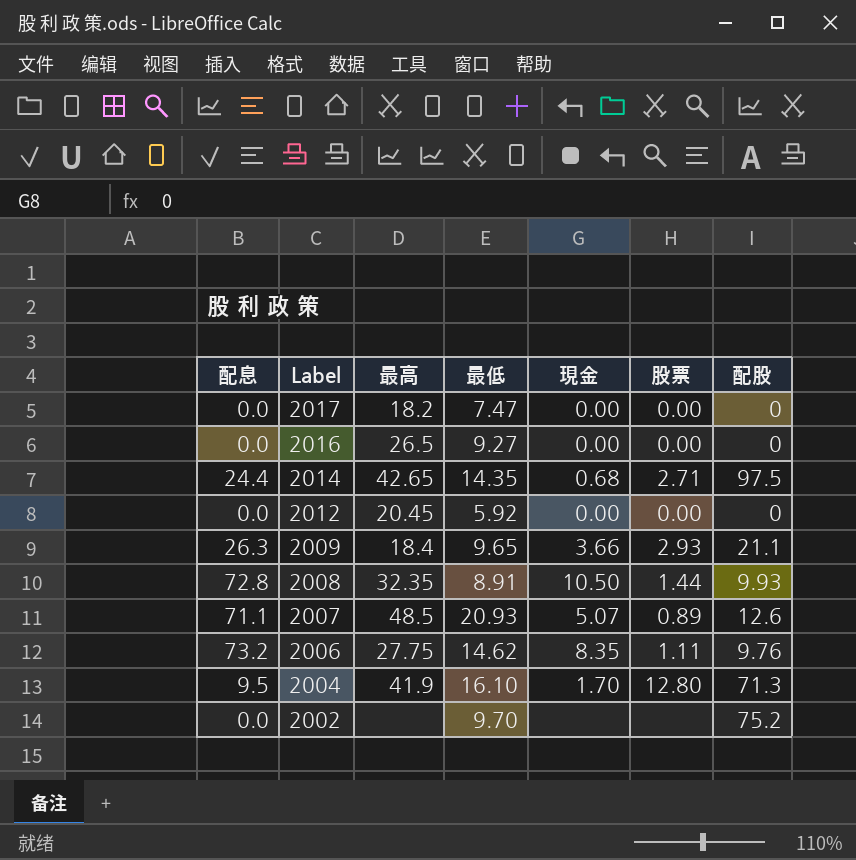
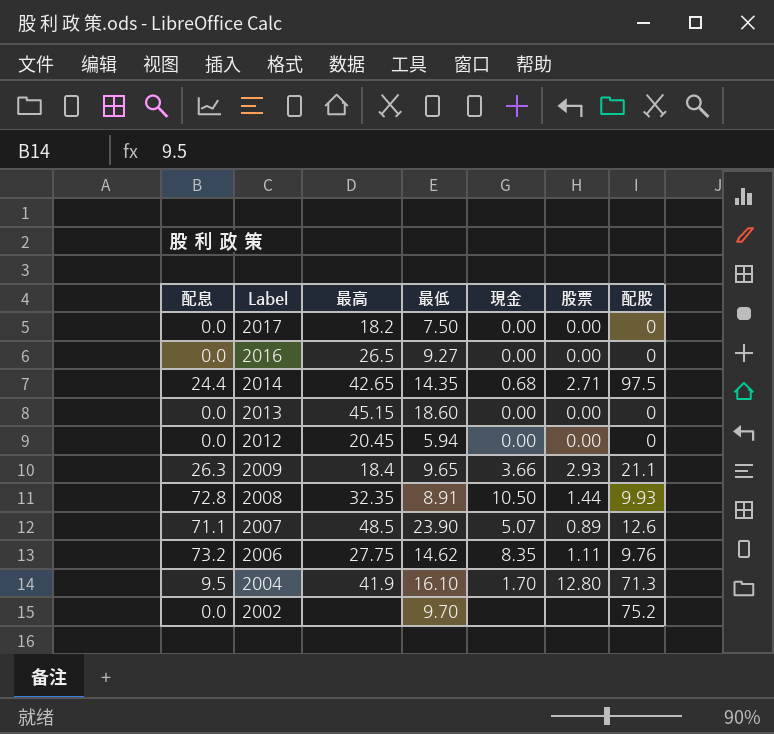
2017 | 最低: 7.47 -> 7.50
row 2013: none -> 0.0 | 45.15 | 18.60 | 0.00 | 0.00 | 0
2012 | 最低: 5.92 -> 5.94
2007 | 最低: 20.93 -> 23.90

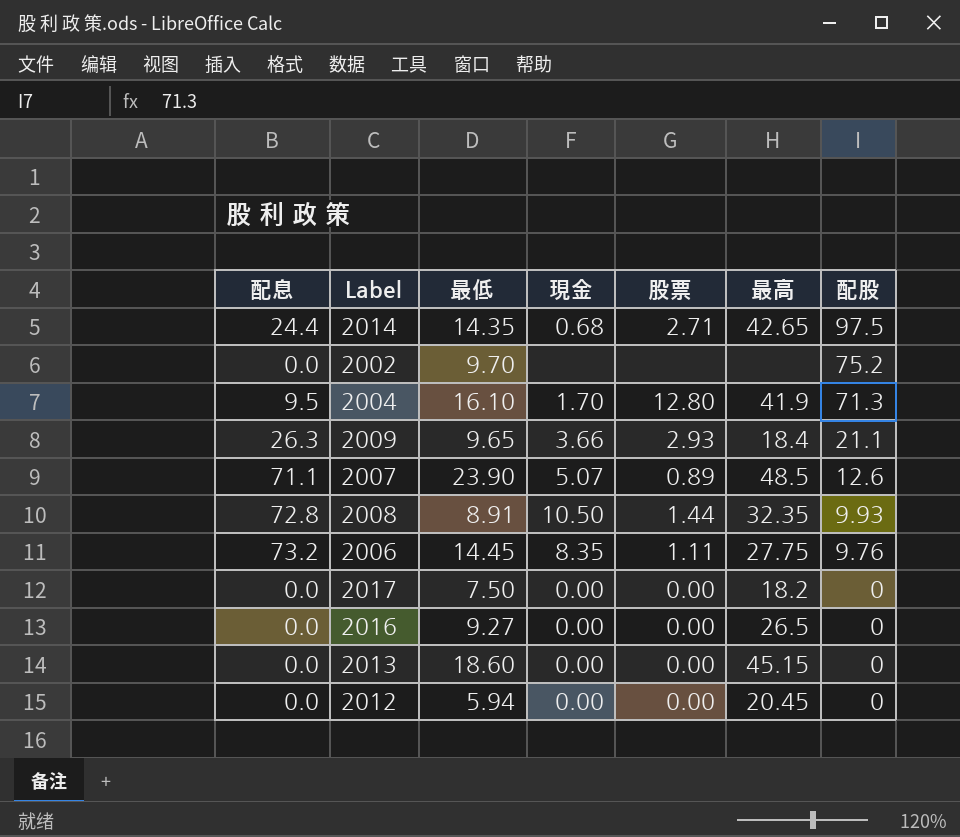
row order: Label descending -> 配股 descending
column 最高 | position: 3 -> 6
2006 | 最低: 14.62 -> 14.45

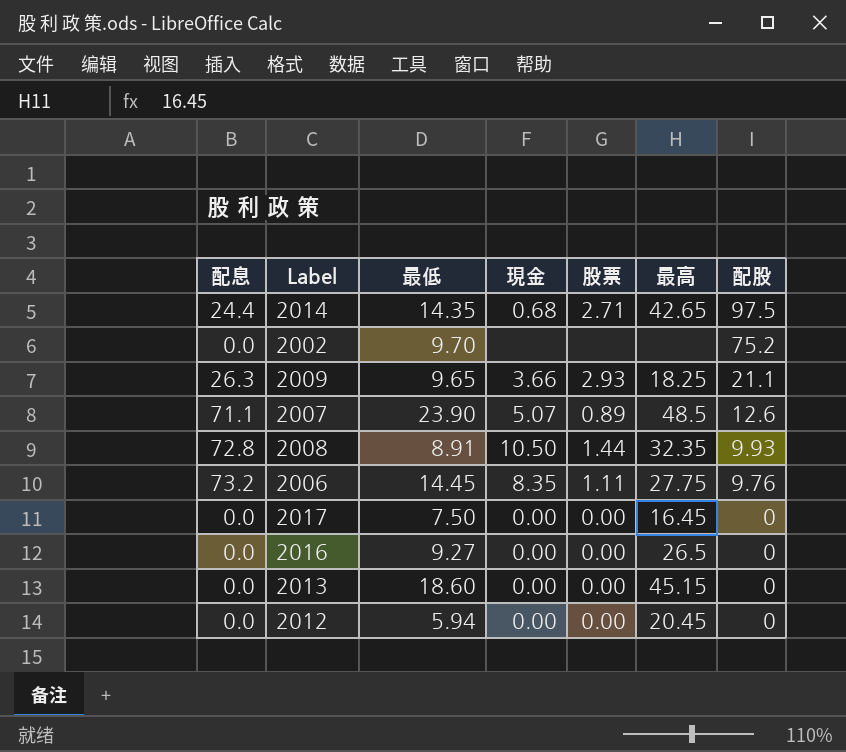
row 2004: 9.5 | 16.10 | 1.70 | 12.80 | 41.9 | 71.3 -> none
2009 | 最高: 18.4 -> 18.25
2017 | 最高: 18.2 -> 16.45

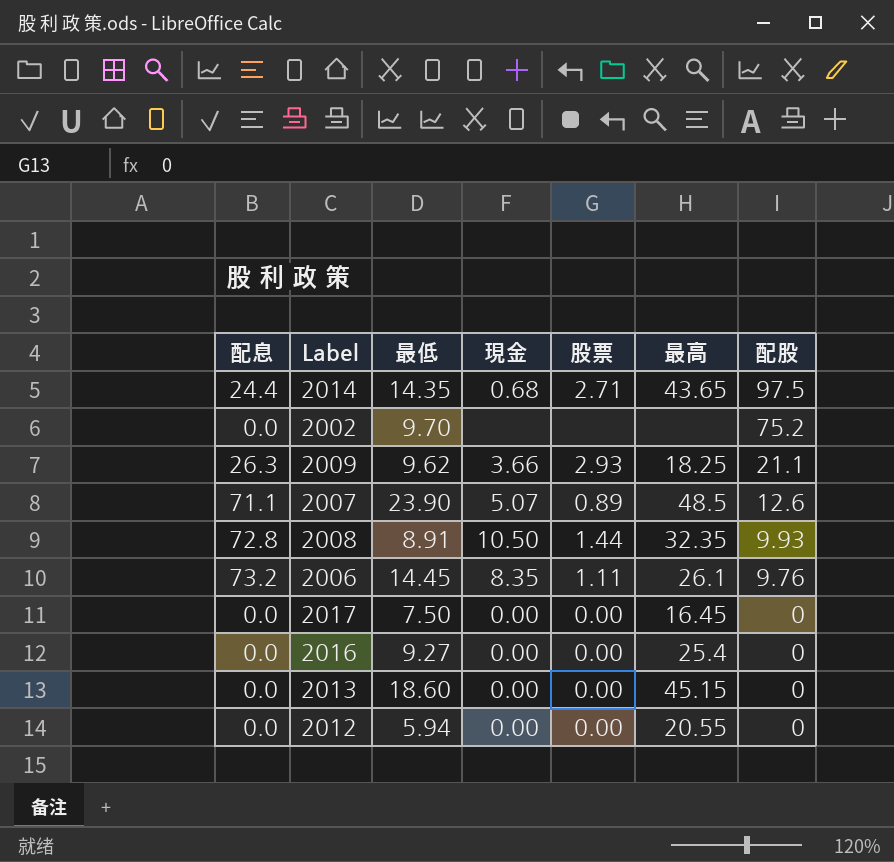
2014 | 最高: 42.65 -> 43.65
2009 | 最低: 9.65 -> 9.62
2006 | 最高: 27.75 -> 26.1
2016 | 最高: 26.5 -> 25.4
2012 | 最高: 20.45 -> 20.55

